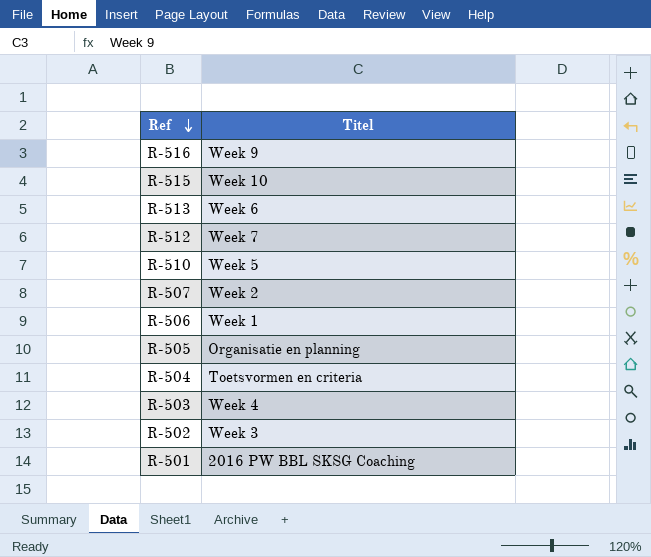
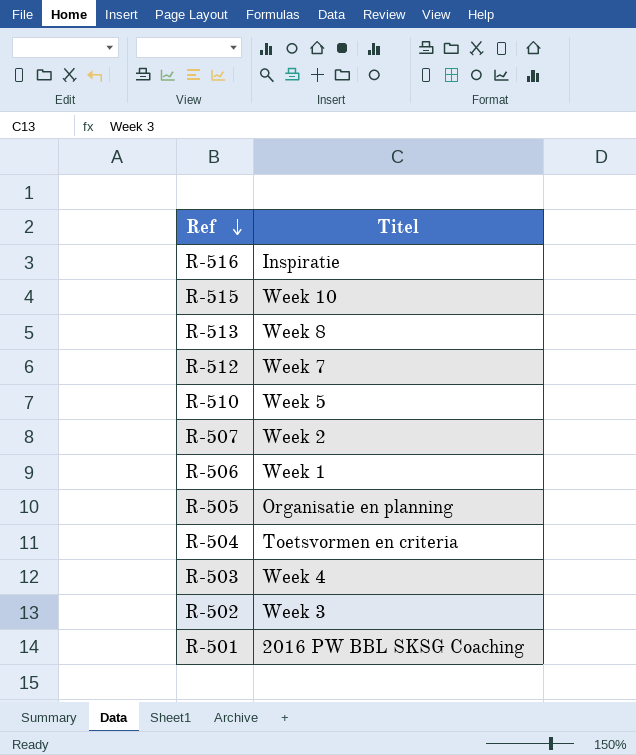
R-516 | Titel: Week 9 -> Inspiratie
R-513 | Titel: Week 6 -> Week 8

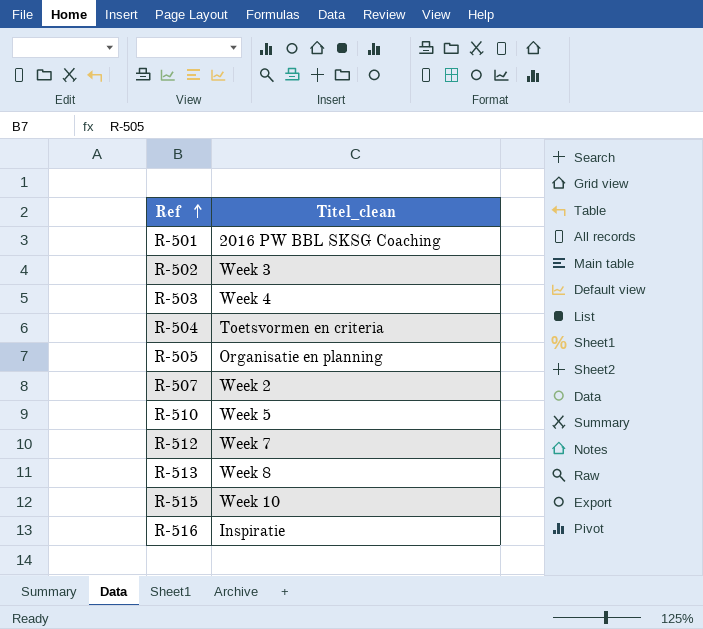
row order: Ref descending -> Ref ascending
column name: Titel -> Titel_clean
row R-506: Week 1 -> none

